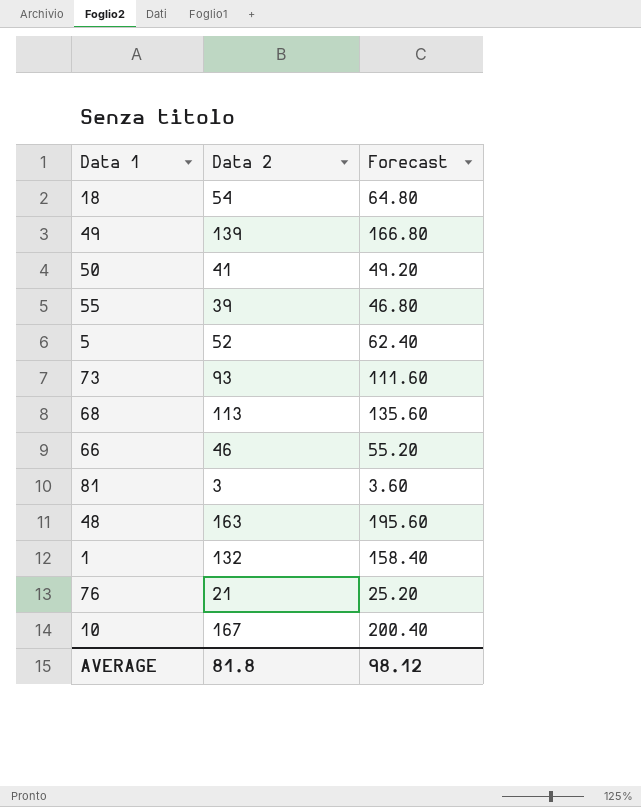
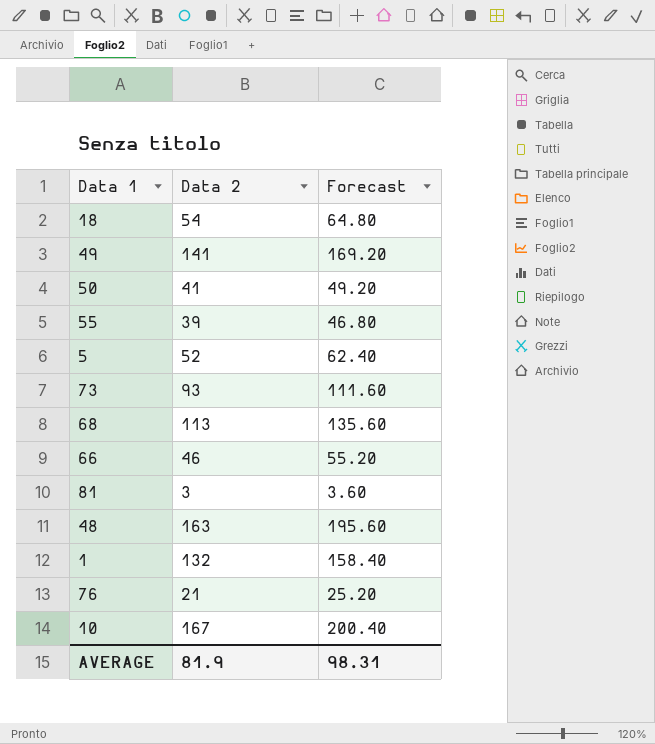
49 | Data 2: 139 -> 141
49 | Forecast: 166.80 -> 169.20
AVERAGE | Data 2: 81.8 -> 81.9
AVERAGE | Forecast: 98.12 -> 98.31

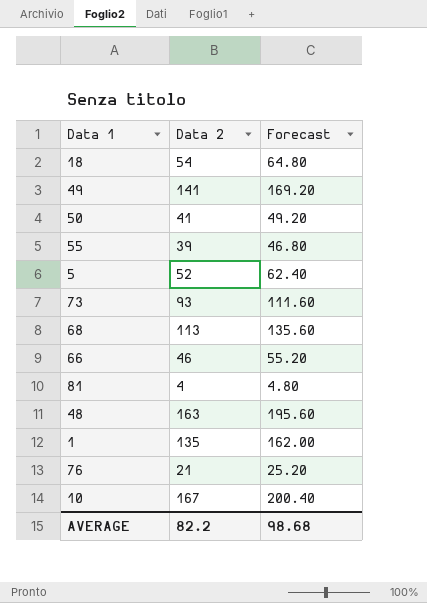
81 | Data 2: 3 -> 4
81 | Forecast: 3.60 -> 4.80
1 | Data 2: 132 -> 135
1 | Forecast: 158.40 -> 162.00
AVERAGE | Data 2: 81.9 -> 82.2
AVERAGE | Forecast: 98.31 -> 98.68

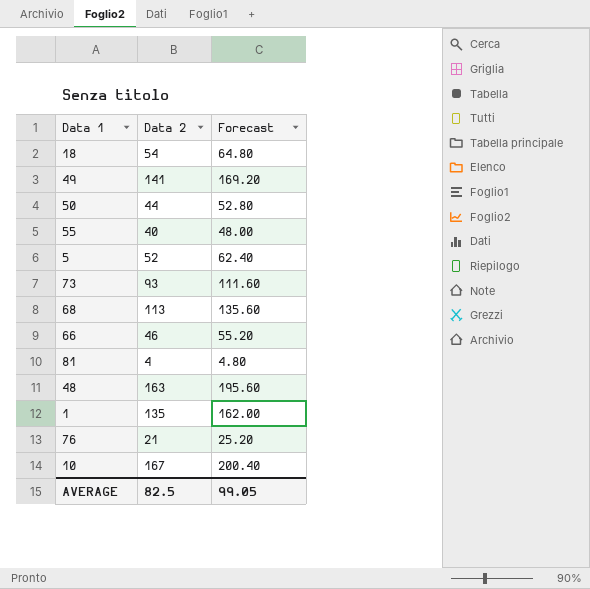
50 | Data 2: 41 -> 44
50 | Forecast: 49.20 -> 52.80
55 | Data 2: 39 -> 40
55 | Forecast: 46.80 -> 48.00
AVERAGE | Data 2: 82.2 -> 82.5
AVERAGE | Forecast: 98.68 -> 99.05

